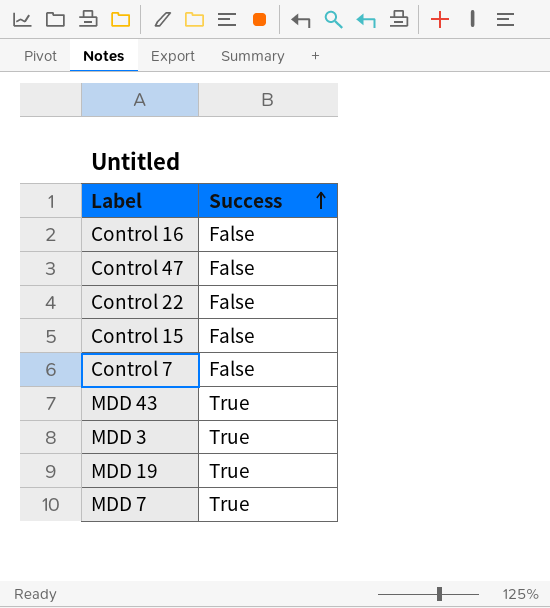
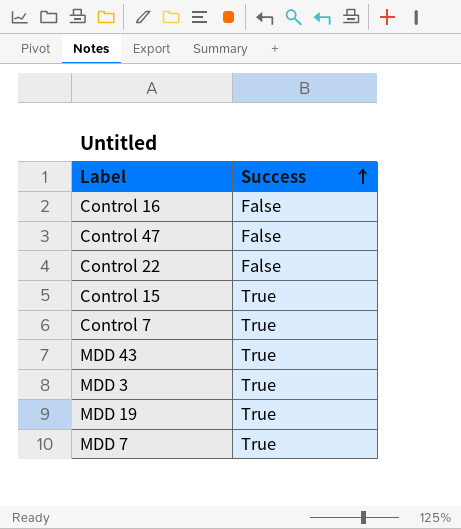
Control 15 | Success: False -> True
Control 7 | Success: False -> True

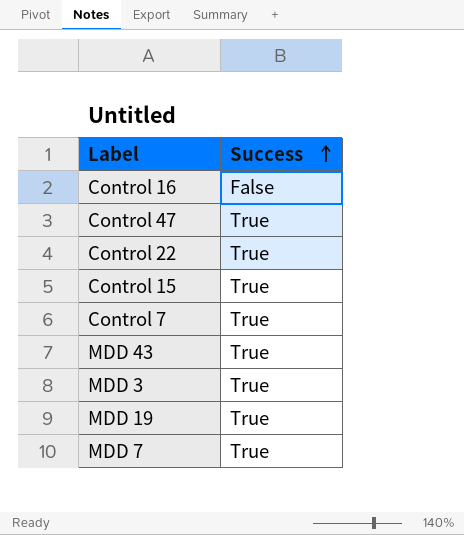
Control 47 | Success: False -> True
Control 22 | Success: False -> True

